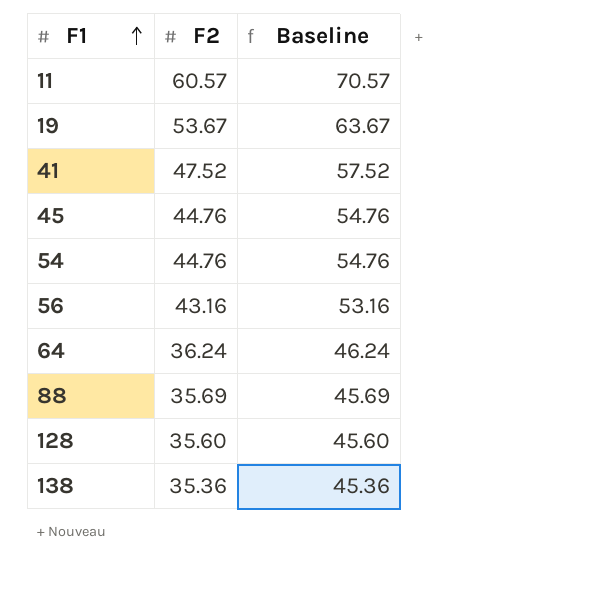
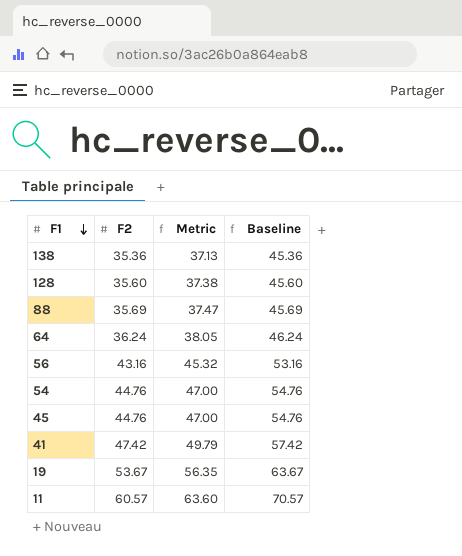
row order: F1 ascending -> F1 descending
column Metric | formula: none -> [F2] * 1.05
41 | F2: 47.52 -> 47.42
41 | Baseline: 57.52 -> 57.42

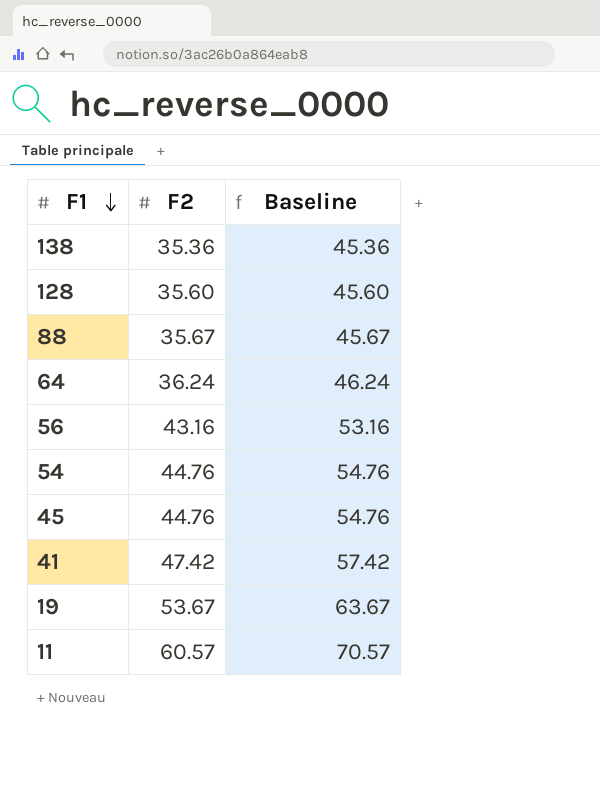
column Metric | formula: [F2] * 1.05 -> none
88 | F2: 35.69 -> 35.67
88 | Baseline: 45.69 -> 45.67

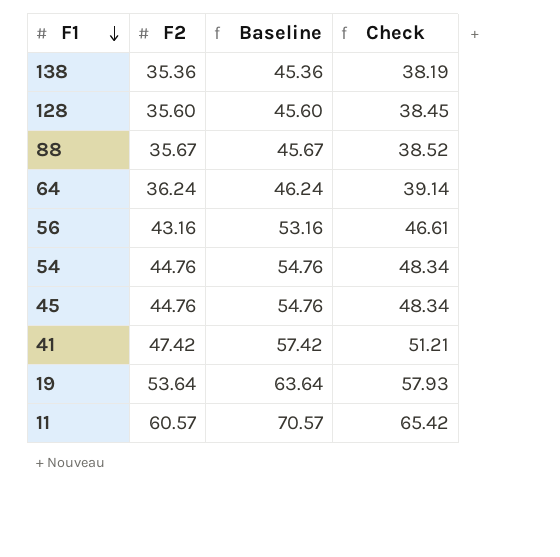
column Check | formula: none -> [F2] * 1.08
19 | F2: 53.67 -> 53.64
19 | Baseline: 63.67 -> 63.64

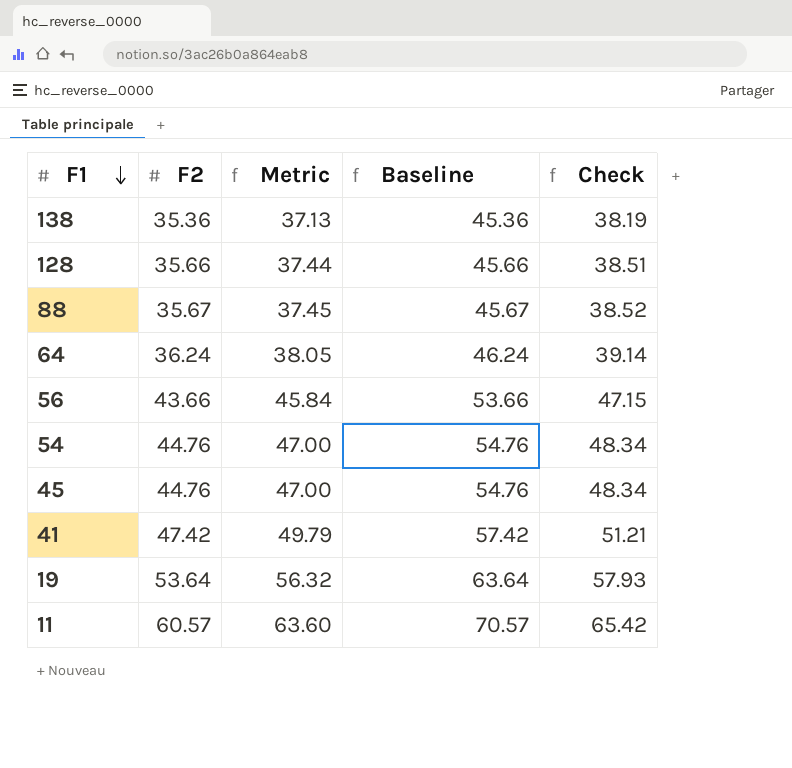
column Metric | formula: none -> [F2] * 1.05
128 | F2: 35.60 -> 35.66
128 | Baseline: 45.60 -> 45.66
128 | Check: 38.45 -> 38.51
56 | F2: 43.16 -> 43.66
56 | Baseline: 53.16 -> 53.66
56 | Check: 46.61 -> 47.15

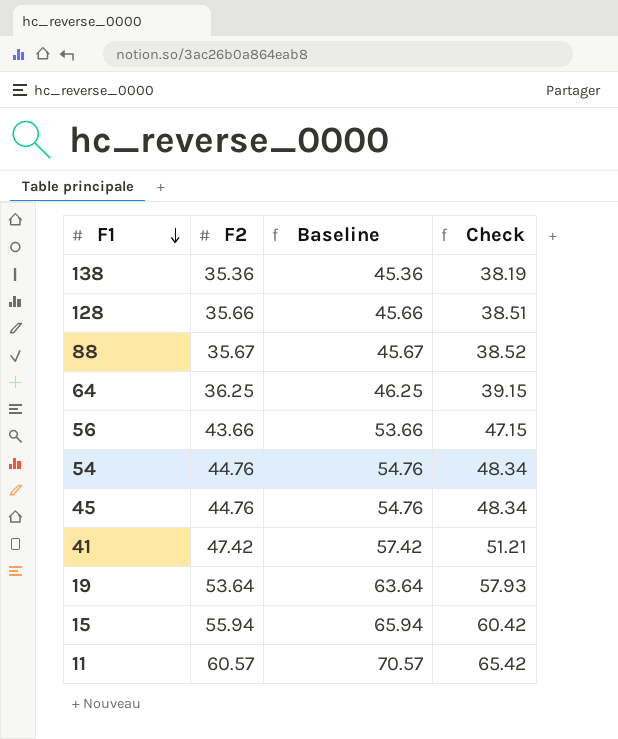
column Metric | formula: [F2] * 1.05 -> none
64 | F2: 36.24 -> 36.25
64 | Baseline: 46.24 -> 46.25
64 | Check: 39.14 -> 39.15
row 15: none -> 55.94 | 65.94 | 60.42

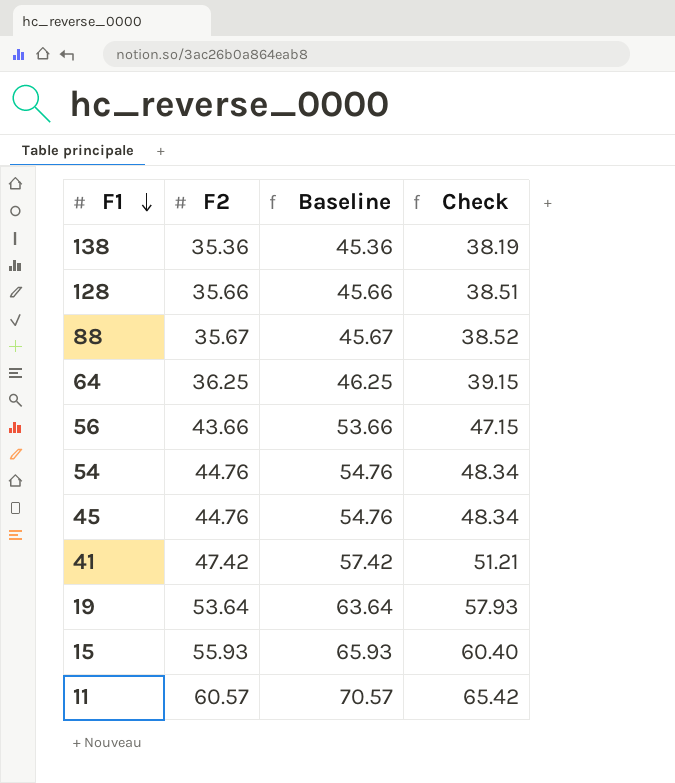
15 | F2: 55.94 -> 55.93
15 | Baseline: 65.94 -> 65.93
15 | Check: 60.42 -> 60.40

